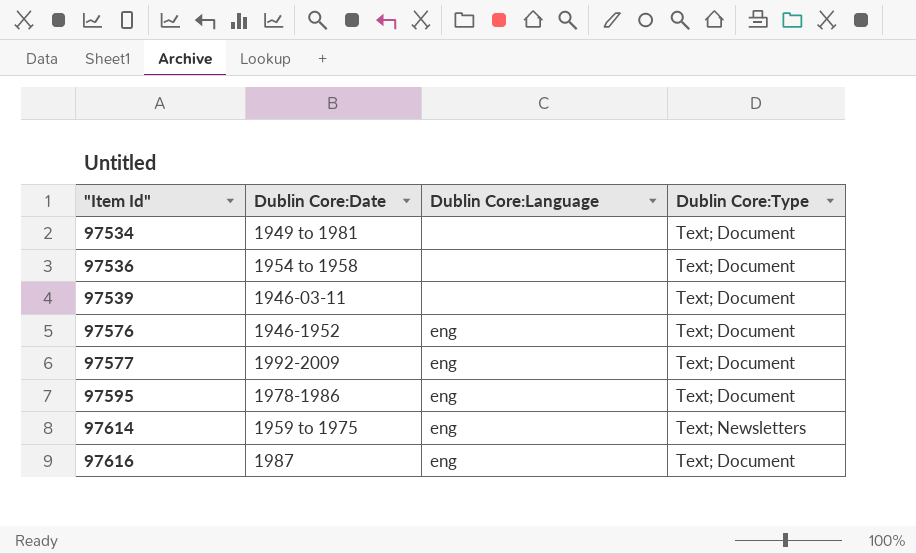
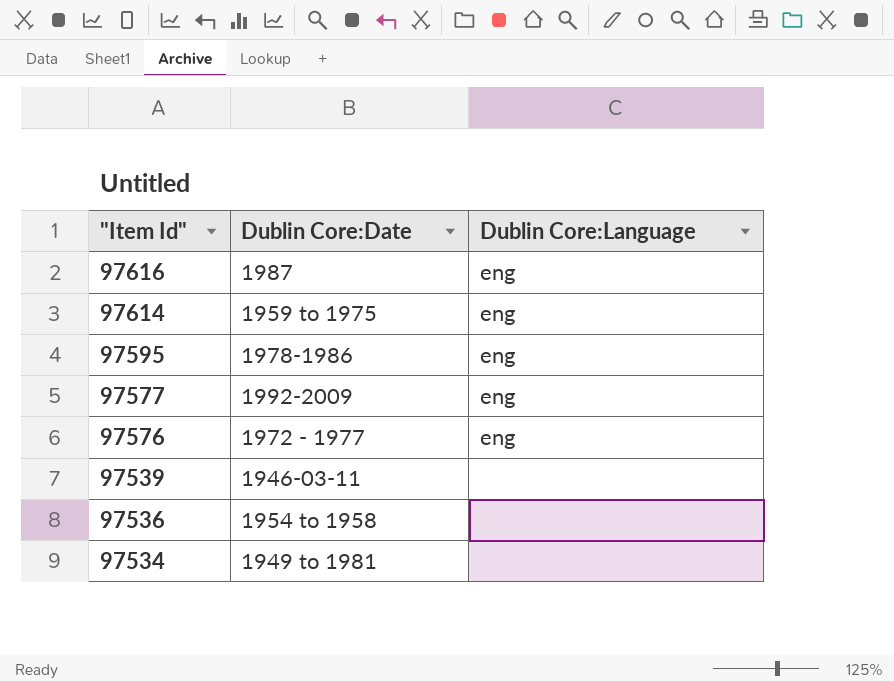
row order: "Item Id" ascending -> "Item Id" descending
column Dublin Core:Type | position: 4 -> none
97576 | Dublin Core:Date: 1946-1952 -> 1972 - 1977

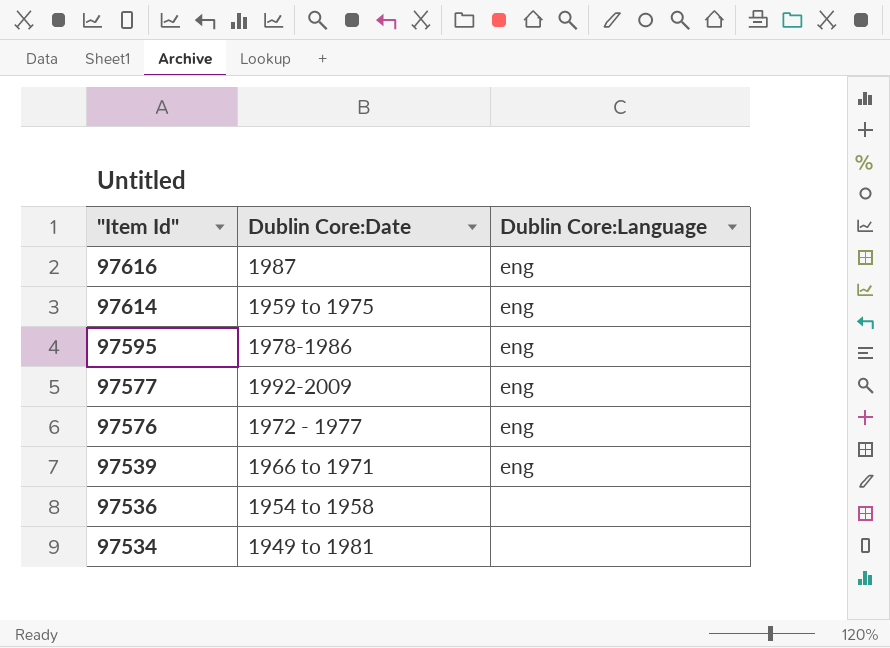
97539 | Dublin Core:Date: 1946-03-11 -> 1966 to 1971
97539 | Dublin Core:Language: none -> eng

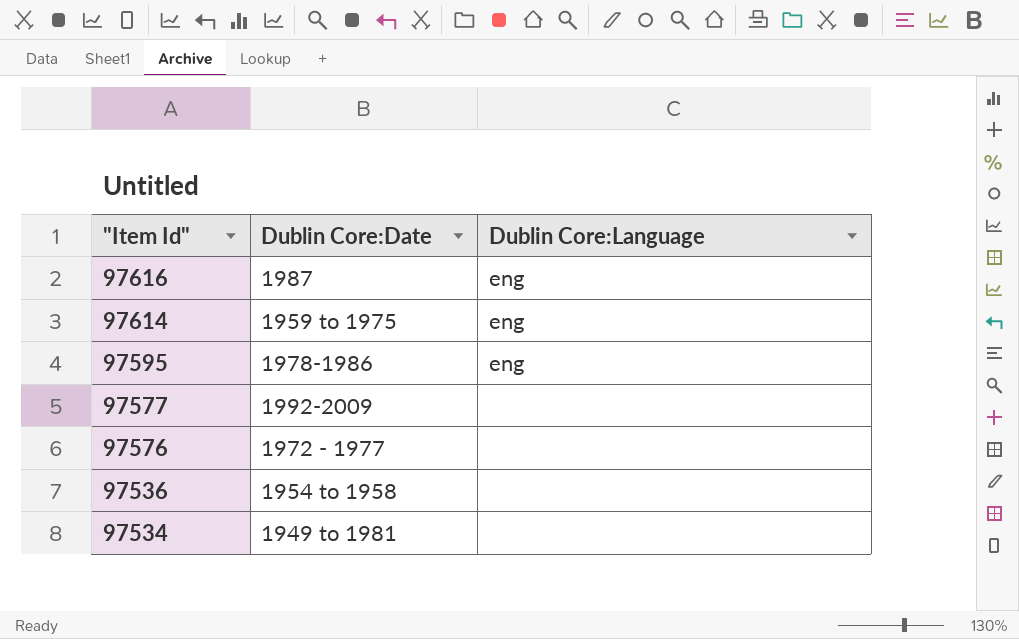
row 97539: 1966 to 1971 | eng -> none
97577 | Dublin Core:Language: eng -> none
97576 | Dublin Core:Language: eng -> none

